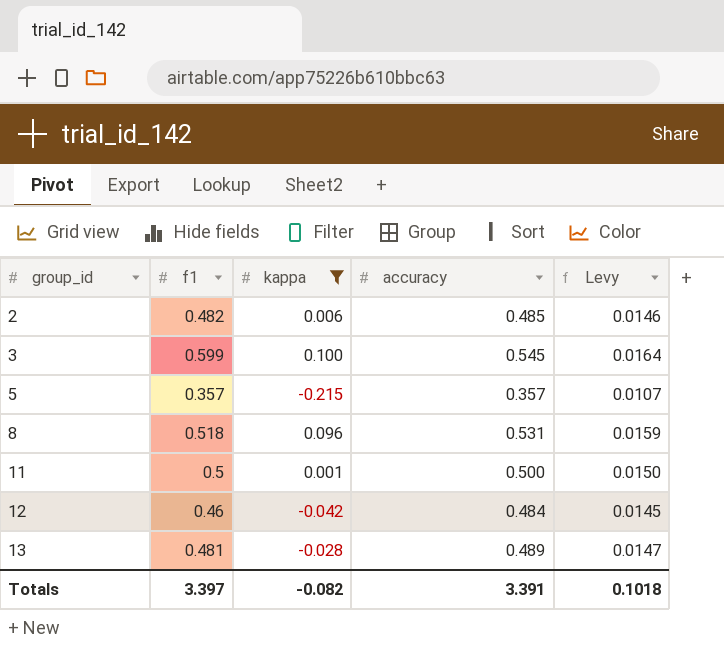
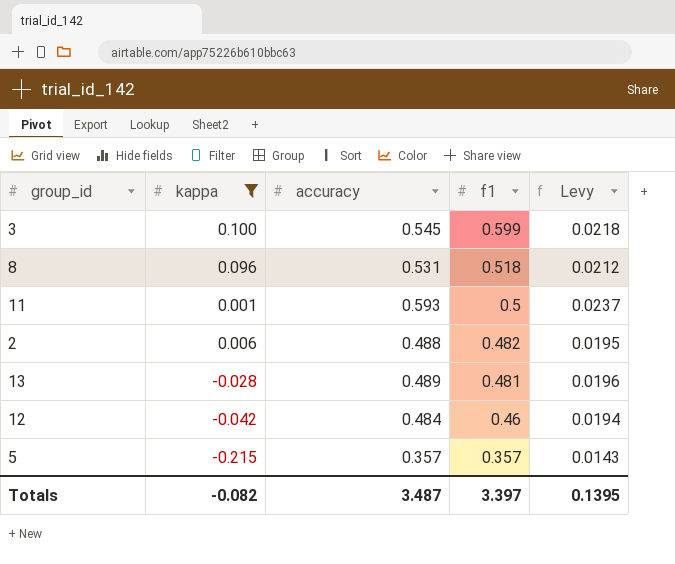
row order: group_id ascending -> f1 descending
column f1 | position: 2 -> 4
column Levy | formula: [accuracy] * 0.03 -> [accuracy] * 0.04
11 | accuracy: 0.500 -> 0.593
2 | accuracy: 0.485 -> 0.488
Totals | accuracy: 3.391 -> 3.487
Totals | Levy: 0.1018 -> 0.1395

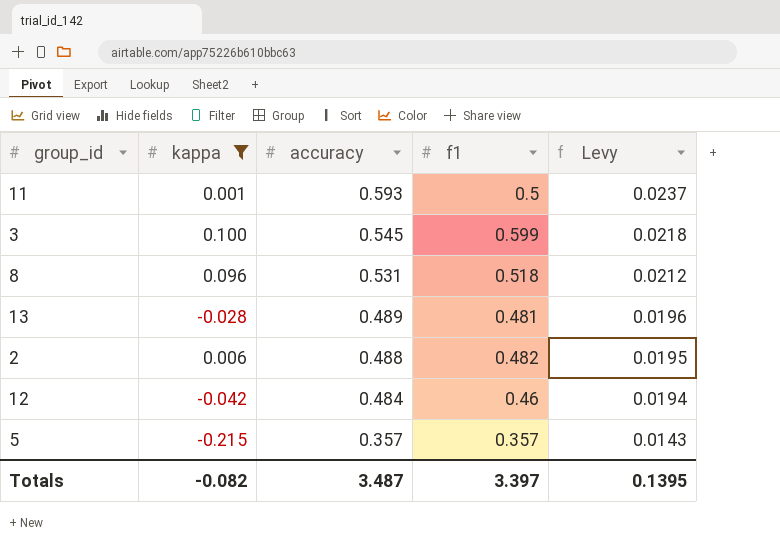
row order: f1 descending -> accuracy descending

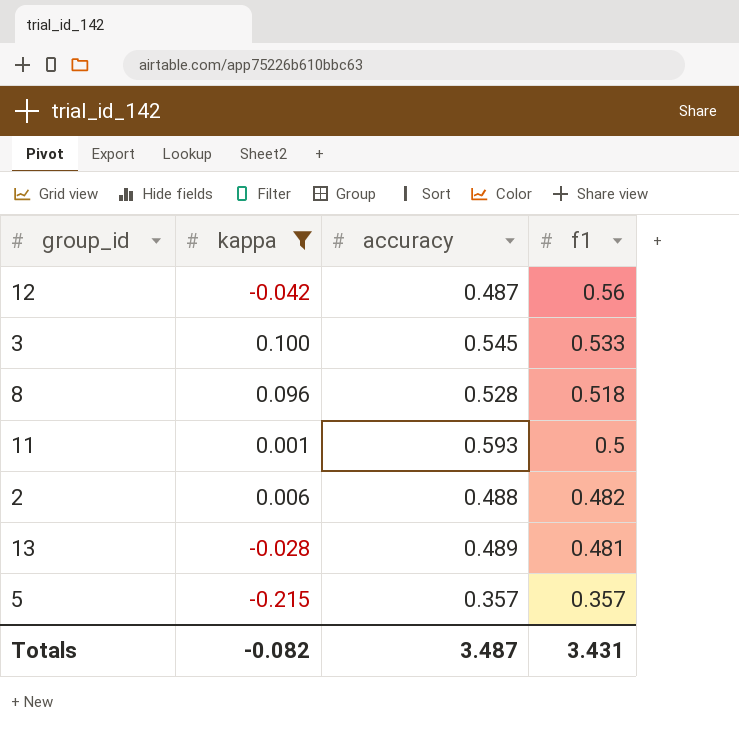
row order: accuracy descending -> f1 descending
column Levy | formula: [accuracy] * 0.04 -> none
12 | accuracy: 0.484 -> 0.487
12 | f1: 0.46 -> 0.56
3 | f1: 0.599 -> 0.533
8 | accuracy: 0.531 -> 0.528
Totals | f1: 3.397 -> 3.431

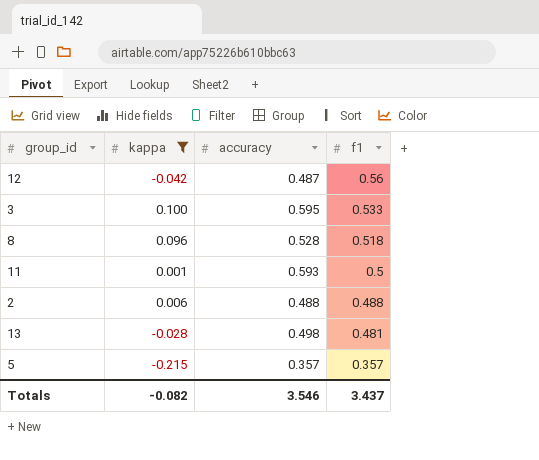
3 | accuracy: 0.545 -> 0.595
2 | f1: 0.482 -> 0.488
13 | accuracy: 0.489 -> 0.498
Totals | accuracy: 3.487 -> 3.546
Totals | f1: 3.431 -> 3.437

